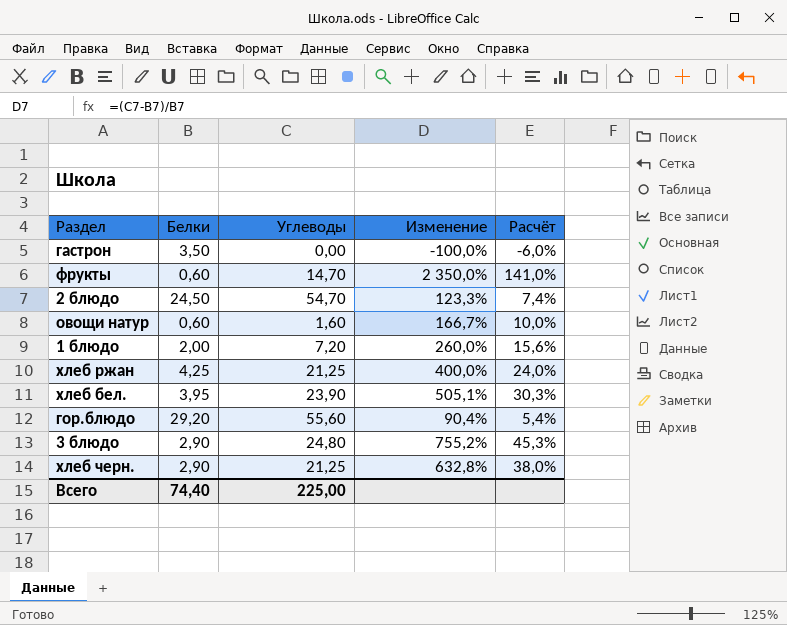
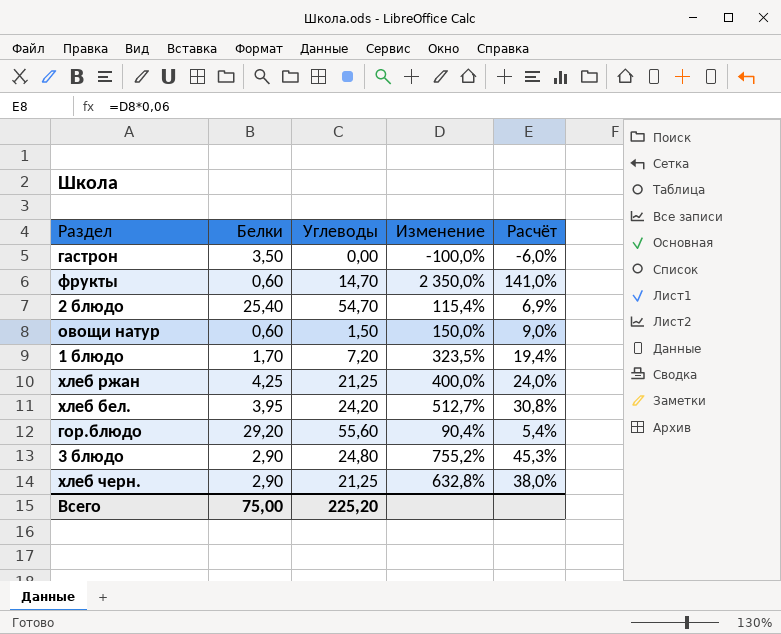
2 блюдо | Белки: 24,50 -> 25,40
2 блюдо | Изменение: 123,3% -> 115,4%
2 блюдо | Расчёт: 7,4% -> 6,9%
овощи натур | Углеводы: 1,60 -> 1,50
овощи натур | Изменение: 166,7% -> 150,0%
овощи натур | Расчёт: 10,0% -> 9,0%
1 блюдо | Белки: 2,00 -> 1,70
1 блюдо | Изменение: 260,0% -> 323,5%
1 блюдо | Расчёт: 15,6% -> 19,4%
хлеб бел. | Углеводы: 23,90 -> 24,20
хлеб бел. | Изменение: 505,1% -> 512,7%
хлеб бел. | Расчёт: 30,3% -> 30,8%
Всего | Белки: 74,40 -> 75,00
Всего | Углеводы: 225,00 -> 225,20

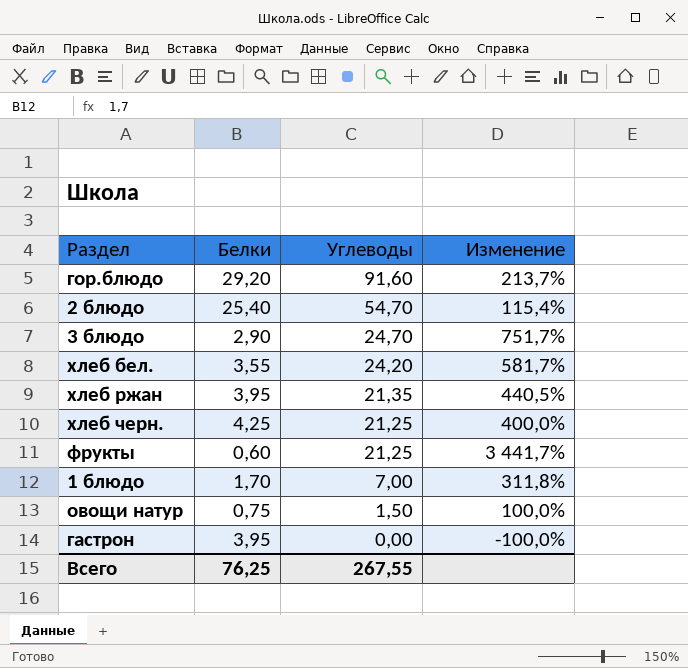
row order: none -> Углеводы descending
column Расчёт | formula: [Изменение] * 0,06 -> none
гор.блюдо | Углеводы: 55,60 -> 91,60
гор.блюдо | Изменение: 90,4% -> 213,7%
3 блюдо | Углеводы: 24,80 -> 24,70
3 блюдо | Изменение: 755,2% -> 751,7%
хлеб бел. | Белки: 3,95 -> 3,55
хлеб бел. | Изменение: 512,7% -> 581,7%
хлеб ржан | Белки: 4,25 -> 3,95
хлеб ржан | Углеводы: 21,25 -> 21,35
хлеб ржан | Изменение: 400,0% -> 440,5%
хлеб черн. | Белки: 2,90 -> 4,25
хлеб черн. | Изменение: 632,8% -> 400,0%
фрукты | Углеводы: 14,70 -> 21,25
фрукты | Изменение: 2 350,0% -> 3 441,7%
1 блюдо | Углеводы: 7,20 -> 7,00
1 блюдо | Изменение: 323,5% -> 311,8%
овощи натур | Белки: 0,60 -> 0,75
овощи натур | Изменение: 150,0% -> 100,0%
гастрон | Белки: 3,50 -> 3,95
Всего | Белки: 75,00 -> 76,25
Всего | Углеводы: 225,20 -> 267,55

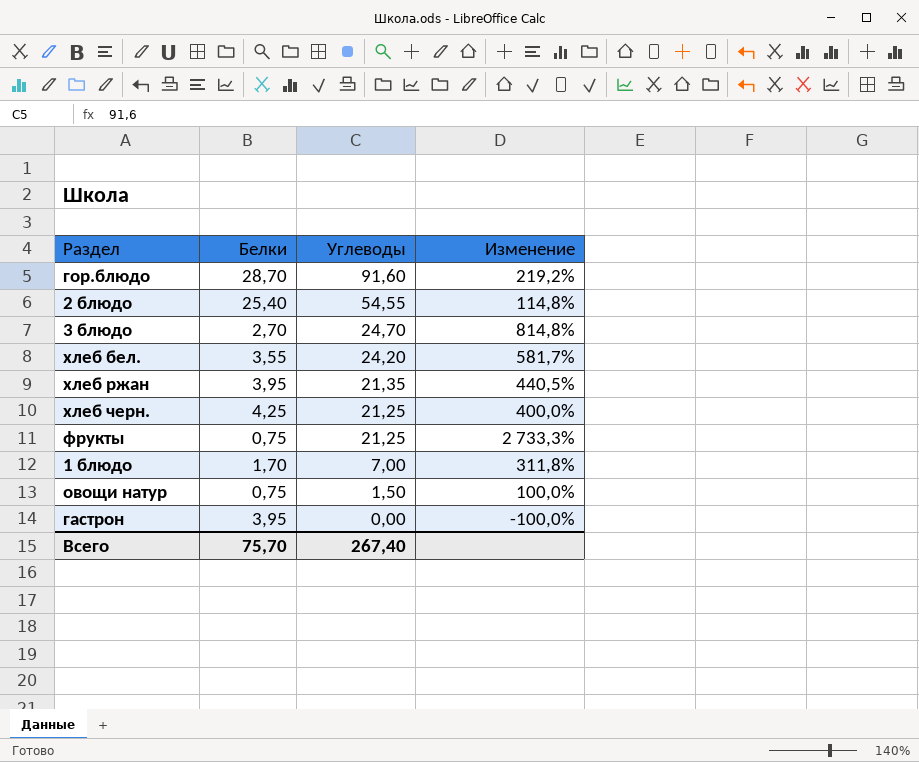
гор.блюдо | Белки: 29,20 -> 28,70
гор.блюдо | Изменение: 213,7% -> 219,2%
2 блюдо | Углеводы: 54,70 -> 54,55
2 блюдо | Изменение: 115,4% -> 114,8%
3 блюдо | Белки: 2,90 -> 2,70
3 блюдо | Изменение: 751,7% -> 814,8%
фрукты | Белки: 0,60 -> 0,75
фрукты | Изменение: 3 441,7% -> 2 733,3%
Всего | Белки: 76,25 -> 75,70
Всего | Углеводы: 267,55 -> 267,40

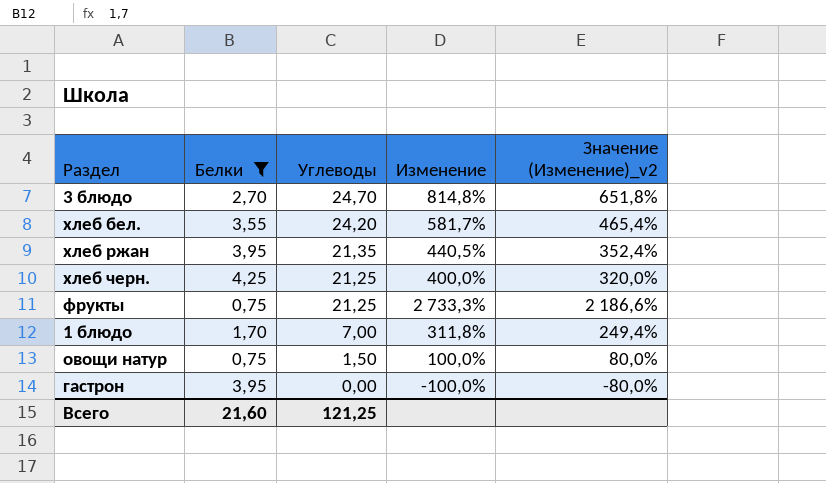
filter: none -> Белки <= 4,25
column Значение (Изменение)_v2 | formula: none -> [Изменение] * 0,8
Всего | Белки: 75,70 -> 21,60
Всего | Углеводы: 267,40 -> 121,25

